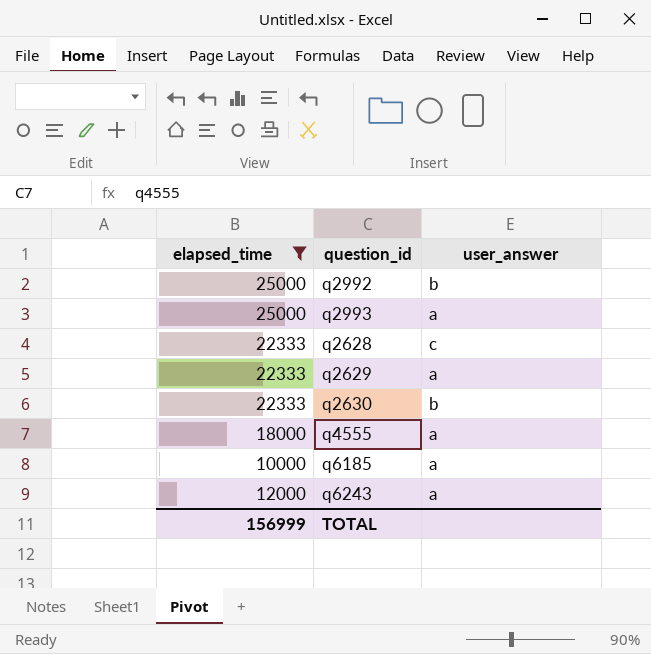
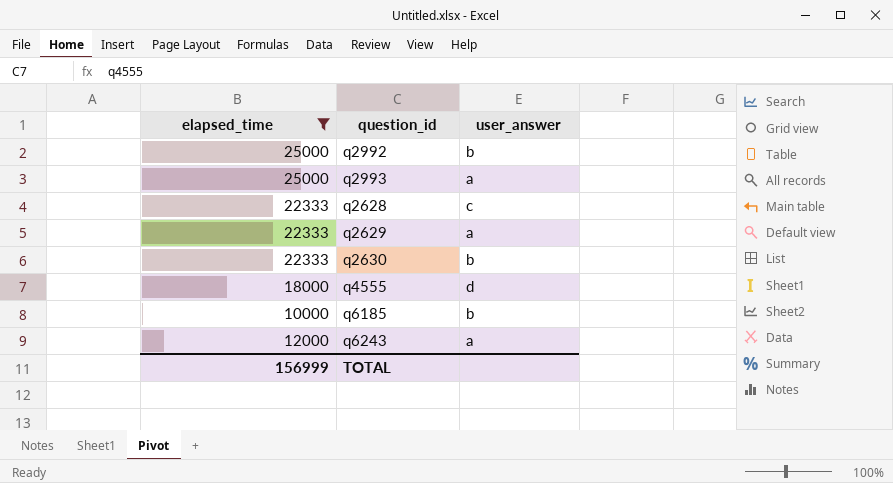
q4555 | user_answer: a -> d
q6185 | user_answer: a -> b

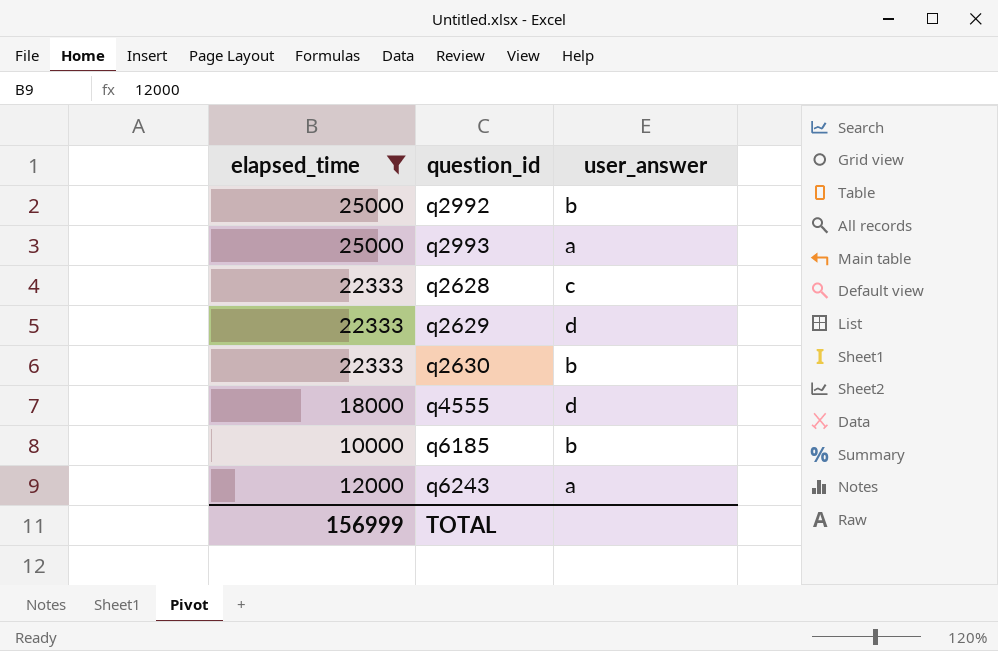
q2629 | user_answer: a -> d

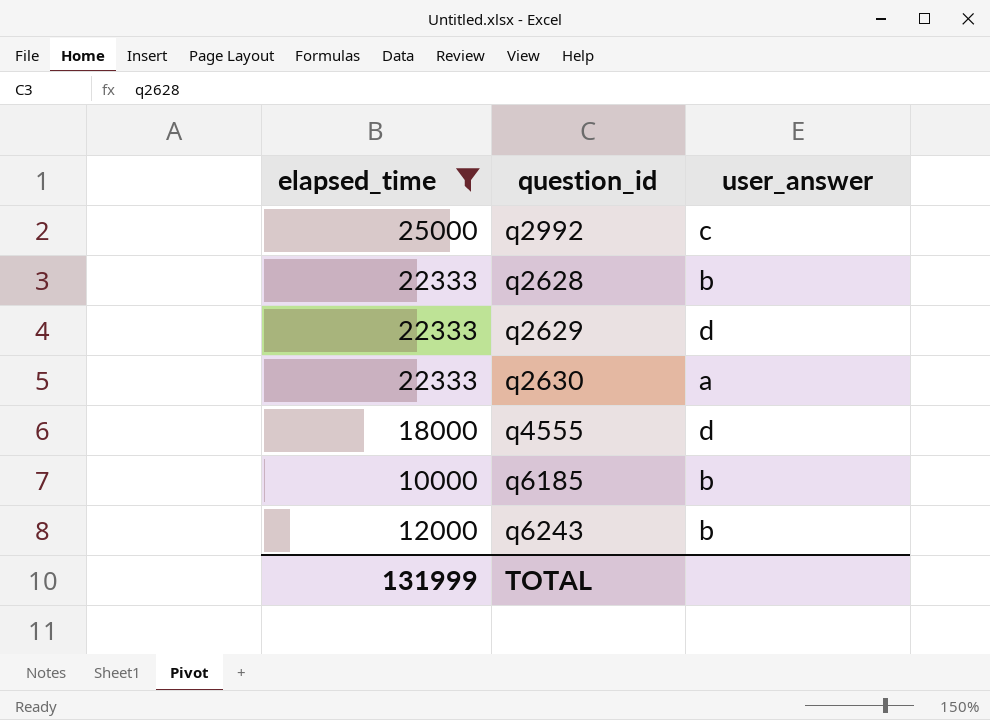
row q2993: 25000 | a -> none
q2992 | user_answer: b -> c
q2628 | user_answer: c -> b
q2630 | user_answer: b -> a
q6243 | user_answer: a -> b
TOTAL | elapsed_time: 156999 -> 131999

